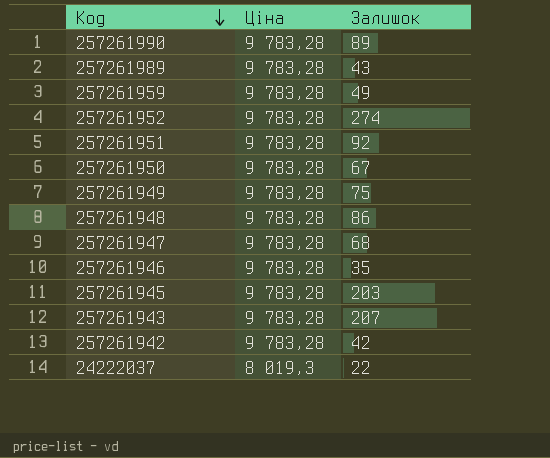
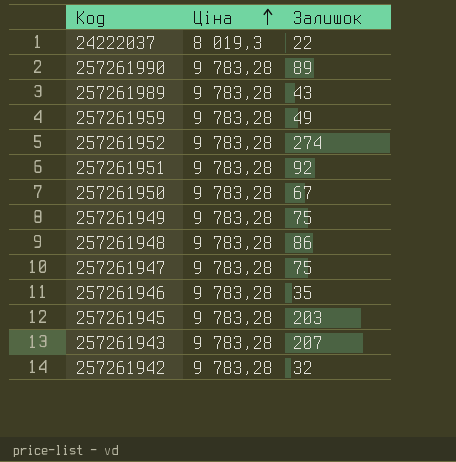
row order: Код descending -> Ціна ascending
257261947 | Залишок: 68 -> 75
257261942 | Залишок: 42 -> 32

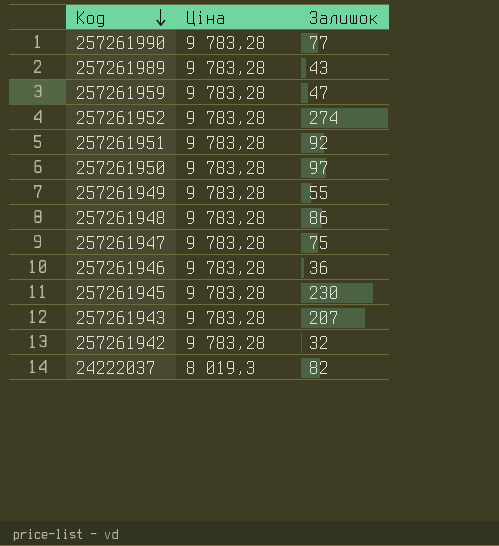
row order: Ціна ascending -> Код descending
257261990 | Залишок: 89 -> 77
257261959 | Залишок: 49 -> 47
257261950 | Залишок: 67 -> 97
257261949 | Залишок: 75 -> 55
257261946 | Залишок: 35 -> 36
257261945 | Залишок: 203 -> 230
24222037 | Залишок: 22 -> 82

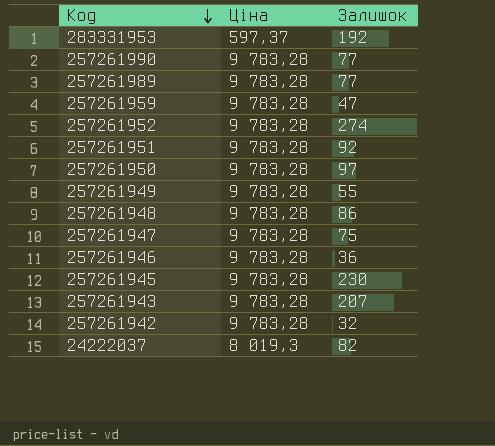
row 283331953: none -> 597,37 | 192
257261989 | Залишок: 43 -> 77

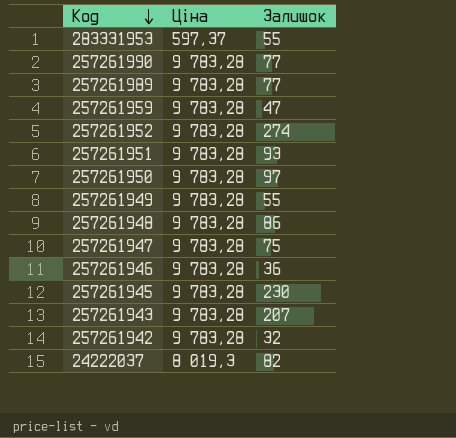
283331953 | Залишок: 192 -> 55
257261951 | Залишок: 92 -> 93

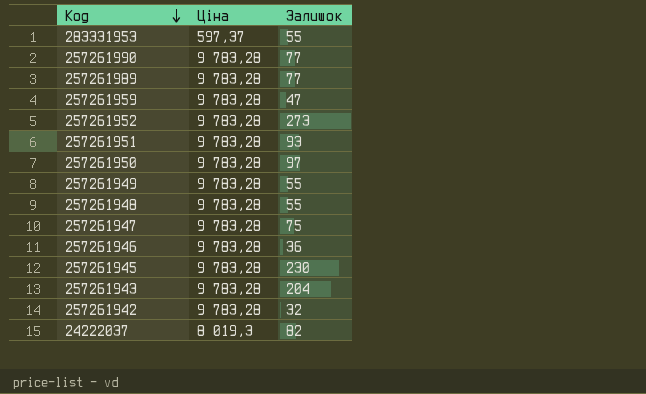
257261952 | Залишок: 274 -> 273
257261948 | Залишок: 86 -> 55
257261943 | Залишок: 207 -> 204

